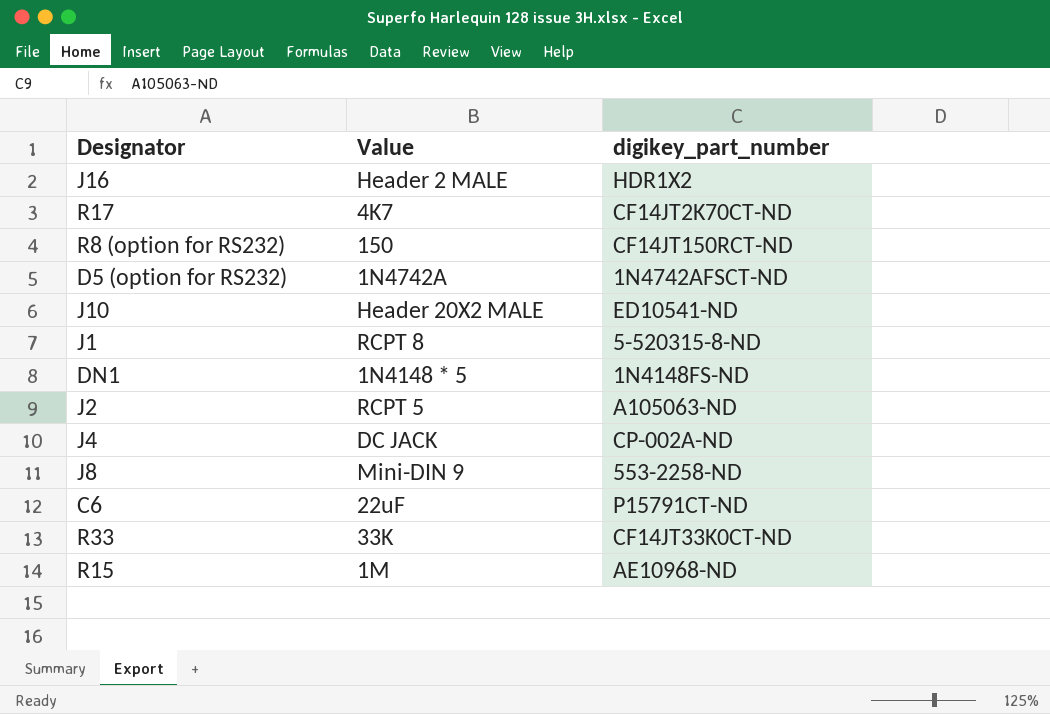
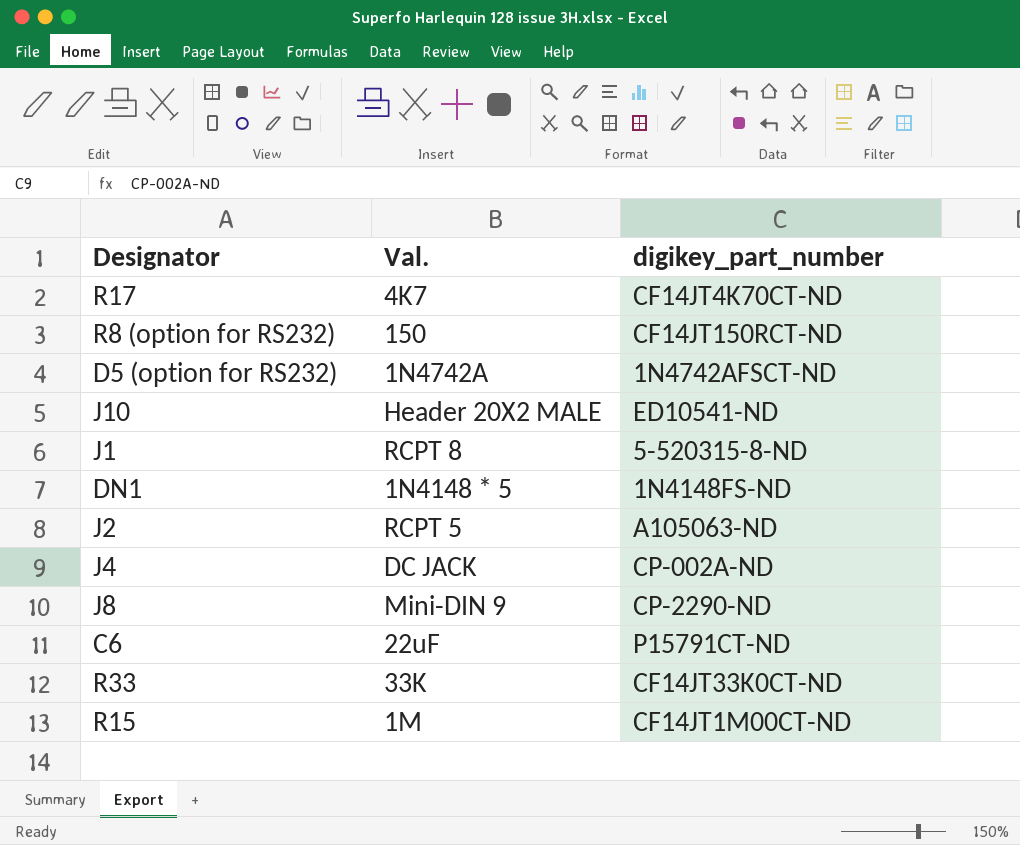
column name: Value -> Val.
row J16: Header 2 MALE | HDR1X2 -> none
R17 | digikey_part_number: CF14JT2K70CT-ND -> CF14JT4K70CT-ND
J8 | digikey_part_number: 553-2258-ND -> CP-2290-ND
R15 | digikey_part_number: AE10968-ND -> CF14JT1M00CT-ND

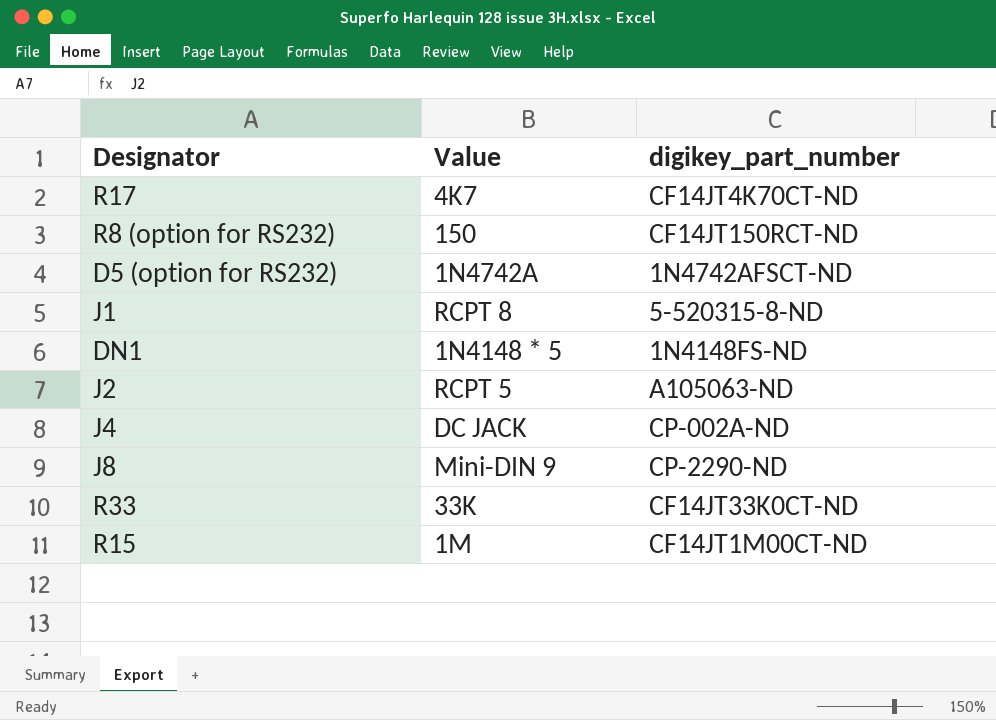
column name: Val. -> Value
row J10: Header 20X2 MALE | ED10541-ND -> none
row C6: 22uF | P15791CT-ND -> none

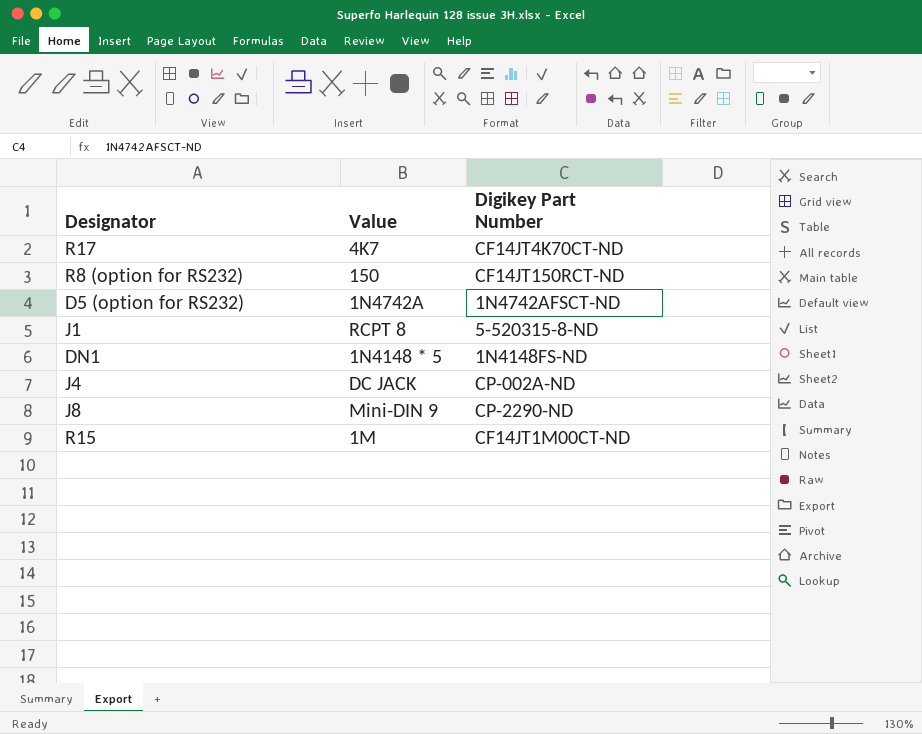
column name: digikey_part_number -> Digikey Part Number
row J2: RCPT 5 | A105063-ND -> none
row R33: 33K | CF14JT33K0CT-ND -> none

